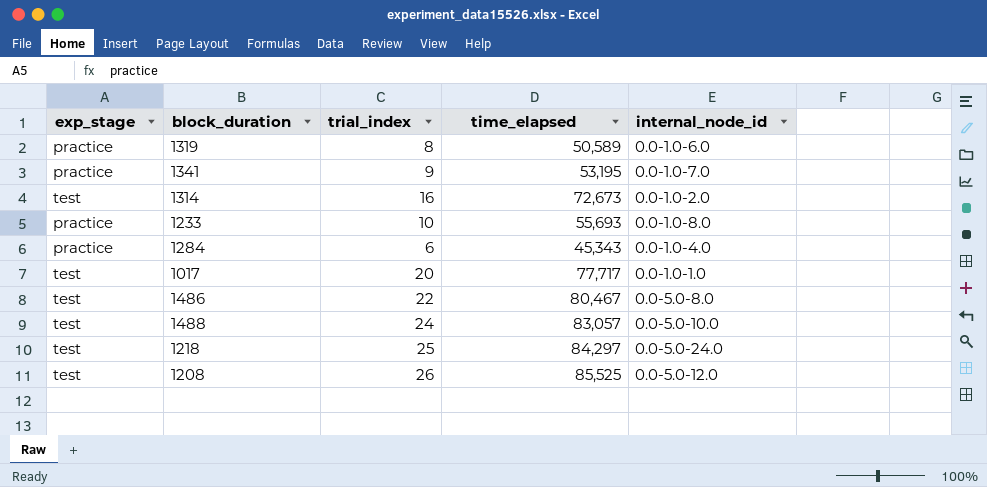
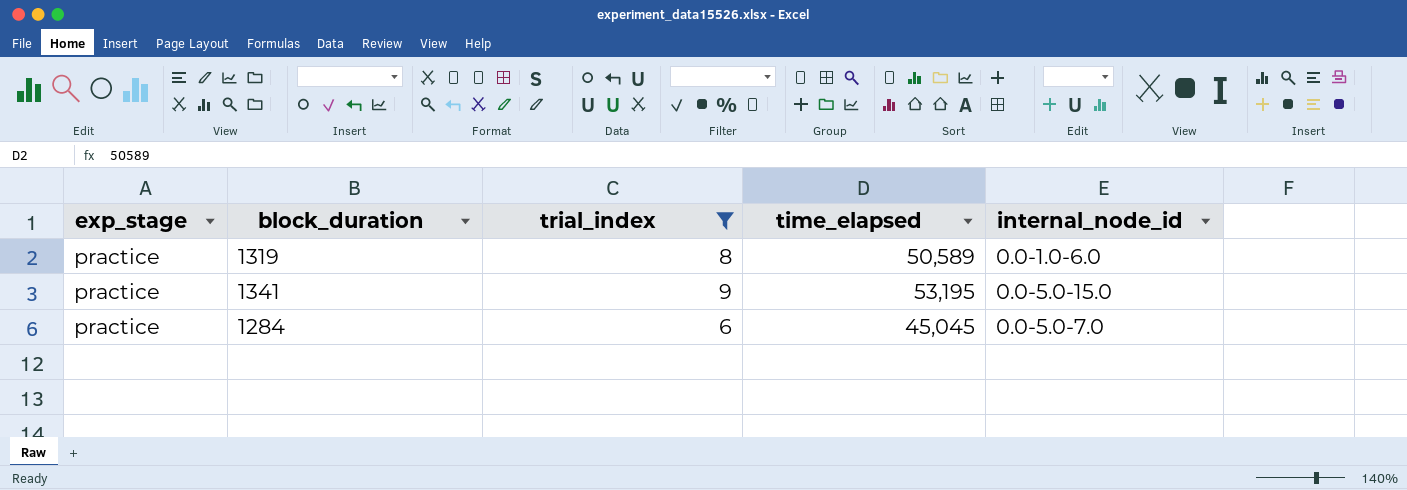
filter: none -> trial_index <= 9
1341 | internal_node_id: 0.0-1.0-7.0 -> 0.0-5.0-15.0
1284 | time_elapsed: 45,343 -> 45,045
1284 | internal_node_id: 0.0-1.0-4.0 -> 0.0-5.0-7.0

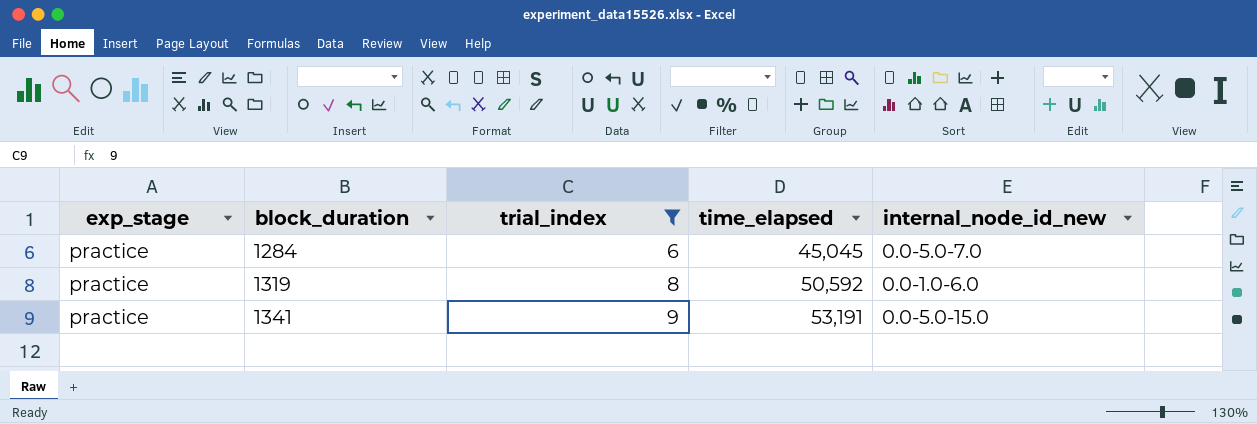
row order: none -> block_duration ascending
column name: internal_node_id -> internal_node_id_new
1319 | time_elapsed: 50,589 -> 50,592
1341 | time_elapsed: 53,195 -> 53,191

